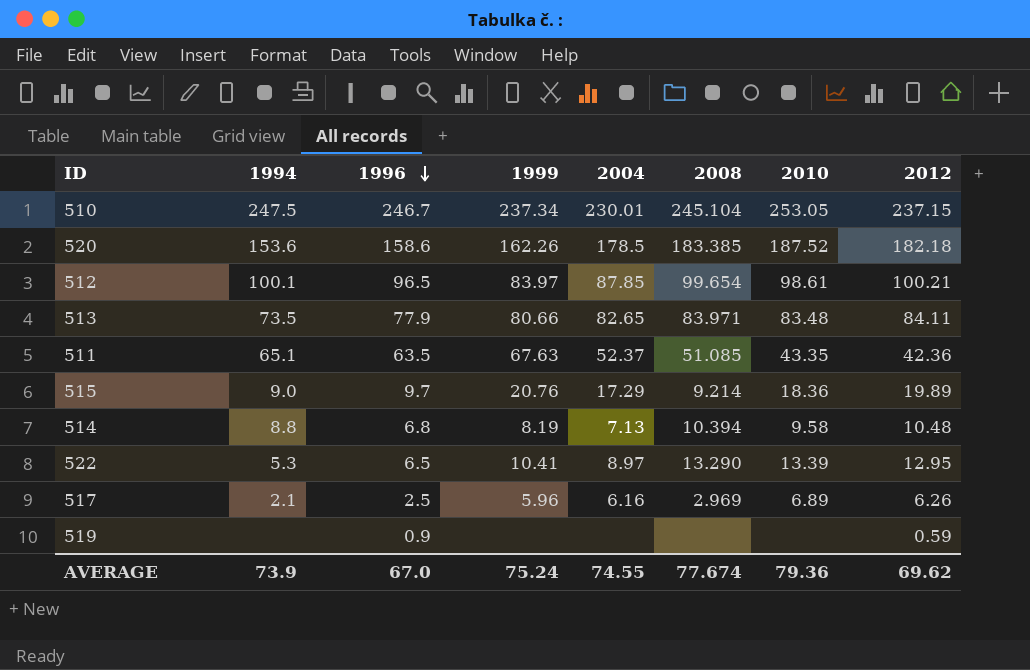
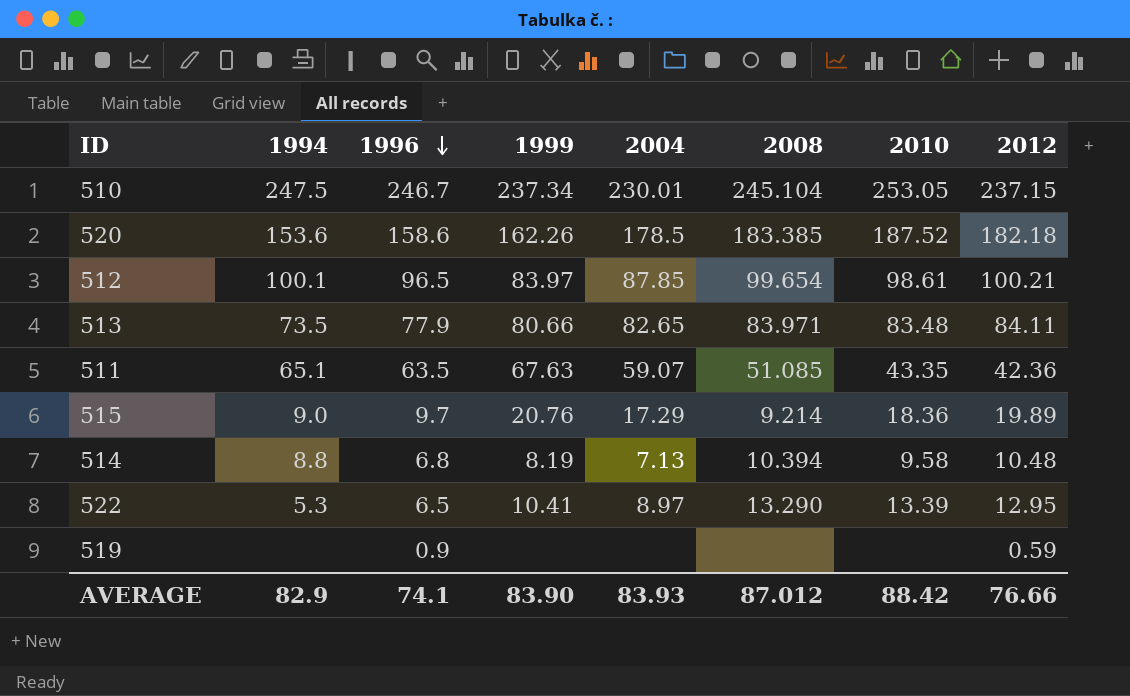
row 517: 2.1 | 2.5 | 5.96 | 6.16 | 2.969 | 6.89 | 6.26 -> none
511 | 2004: 52.37 -> 59.07
AVERAGE | 1994: 73.9 -> 82.9
AVERAGE | 1996: 67.0 -> 74.1
AVERAGE | 1999: 75.24 -> 83.90
AVERAGE | 2004: 74.55 -> 83.93
AVERAGE | 2008: 77.674 -> 87.012
AVERAGE | 2010: 79.36 -> 88.42
AVERAGE | 2012: 69.62 -> 76.66

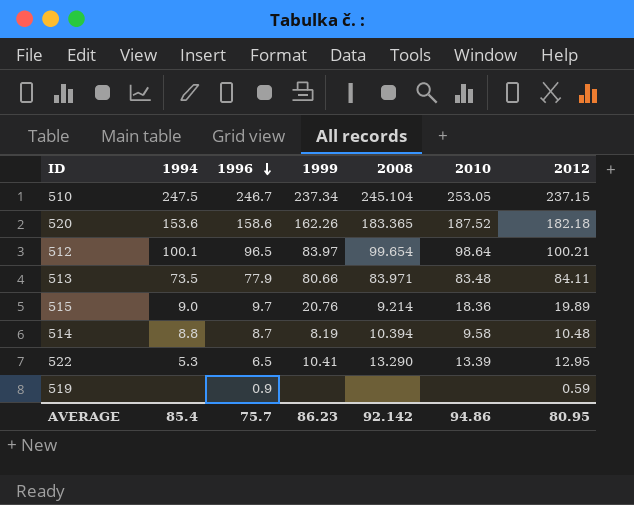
column 2004 | position: 5 -> none
row 511: 65.1 | 63.5 | 67.63 | 59.07 | 51.085 | 43.35 | 42.36 -> none
520 | 2008: 183.385 -> 183.365
512 | 2010: 98.61 -> 98.64
514 | 1996: 6.8 -> 8.7
AVERAGE | 1994: 82.9 -> 85.4
AVERAGE | 1996: 74.1 -> 75.7
AVERAGE | 1999: 83.90 -> 86.23
AVERAGE | 2008: 87.012 -> 92.142
AVERAGE | 2010: 88.42 -> 94.86
AVERAGE | 2012: 76.66 -> 80.95

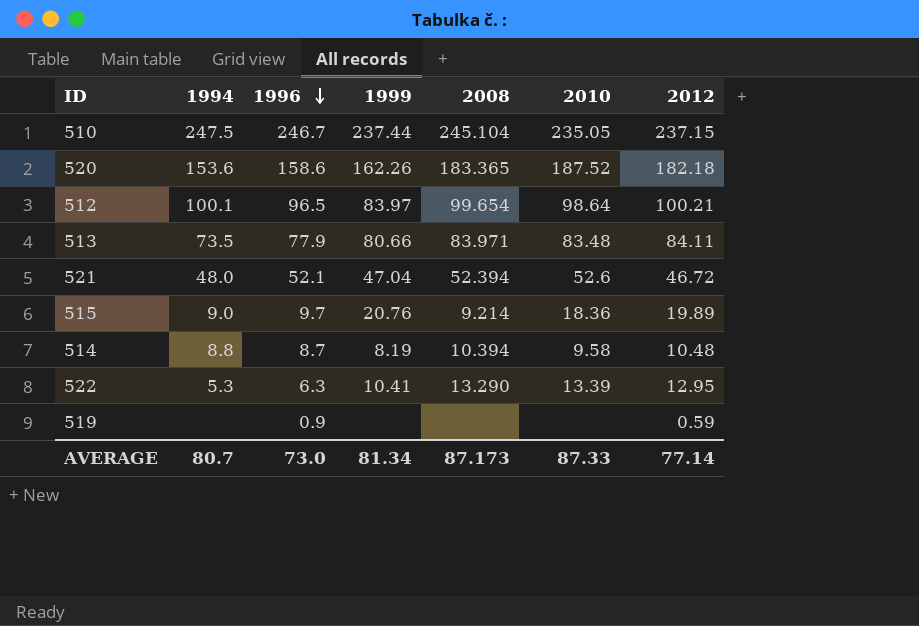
510 | 1999: 237.34 -> 237.44
510 | 2010: 253.05 -> 235.05
row 521: none -> 48.0 | 52.1 | 47.04 | 52.394 | 52.6 | 46.72
522 | 1996: 6.5 -> 6.3
AVERAGE | 1994: 85.4 -> 80.7
AVERAGE | 1996: 75.7 -> 73.0
AVERAGE | 1999: 86.23 -> 81.34
AVERAGE | 2008: 92.142 -> 87.173
AVERAGE | 2010: 94.86 -> 87.33
AVERAGE | 2012: 80.95 -> 77.14

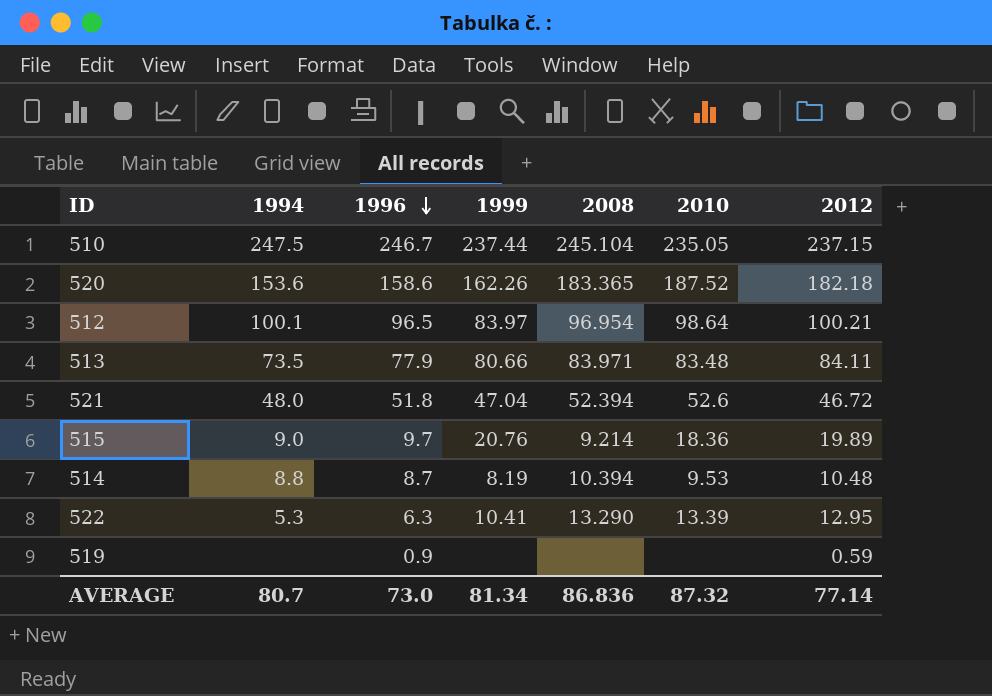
512 | 2008: 99.654 -> 96.954
521 | 1996: 52.1 -> 51.8
514 | 2010: 9.58 -> 9.53
AVERAGE | 2008: 87.173 -> 86.836
AVERAGE | 2010: 87.33 -> 87.32

